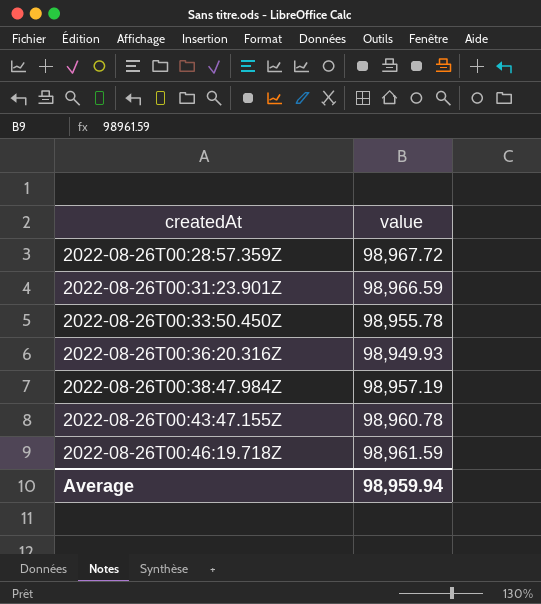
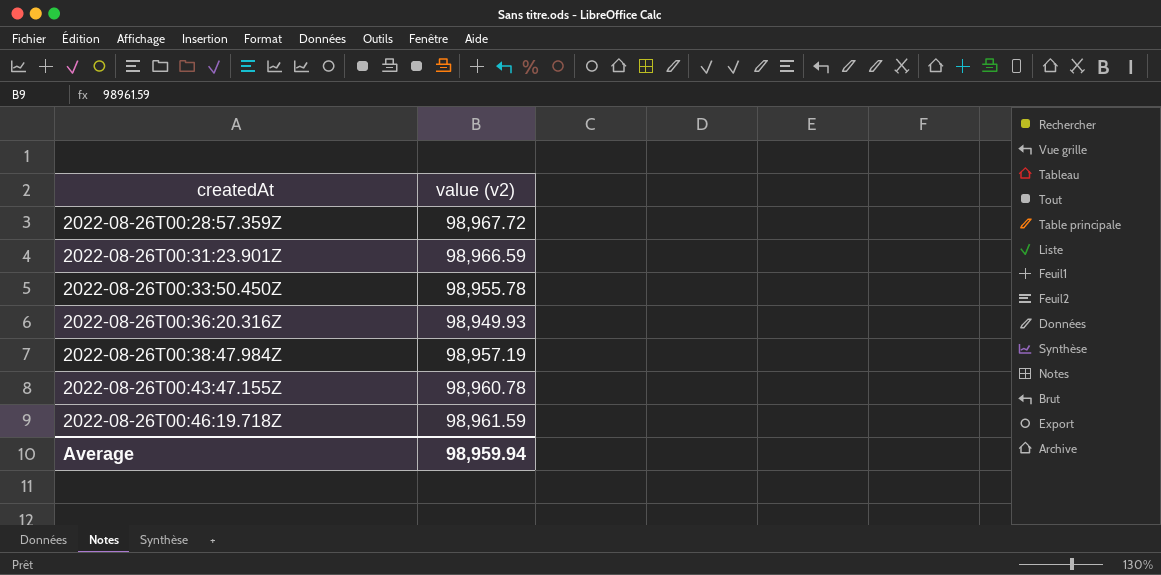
column name: value -> value (v2)

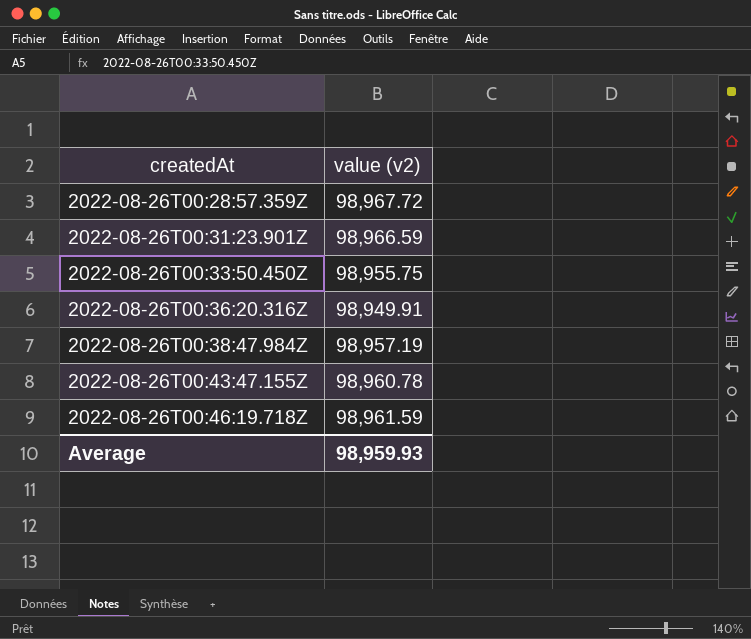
2022-08-26T00:33:50.450Z | value (v2): 98,955.78 -> 98,955.75
2022-08-26T00:36:20.316Z | value (v2): 98,949.93 -> 98,949.91
Average | value (v2): 98,959.94 -> 98,959.93

